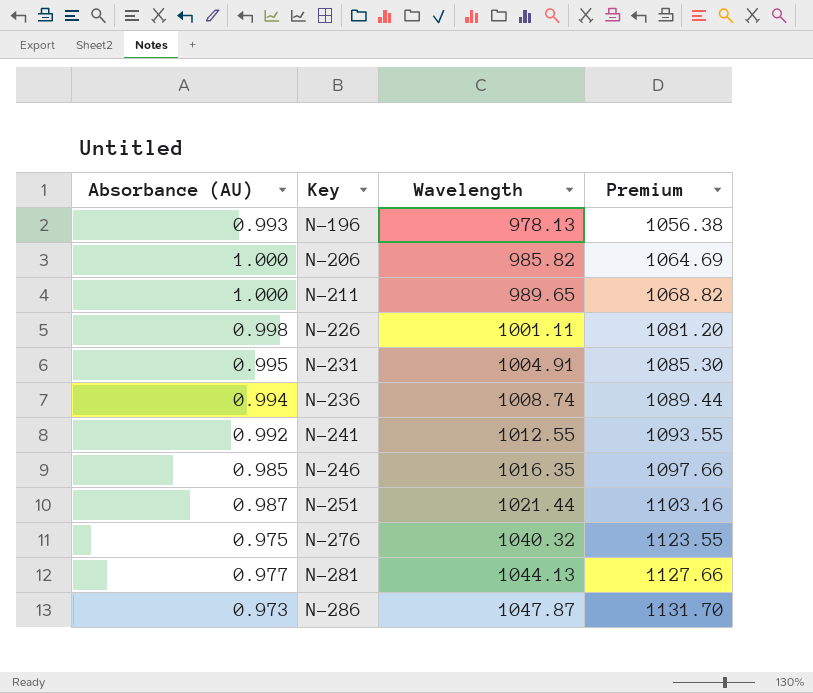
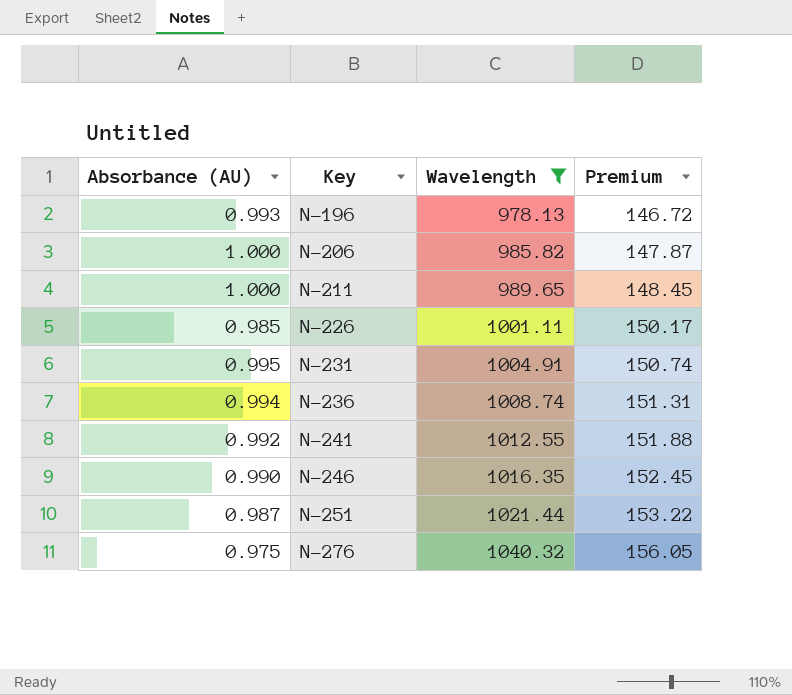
filter: none -> Wavelength <= 1040.32
column Premium | formula: [Wavelength] * 1.08 -> [Wavelength] * 0.15
N-226 | Absorbance (AU): 0.998 -> 0.985
N-246 | Absorbance (AU): 0.985 -> 0.990

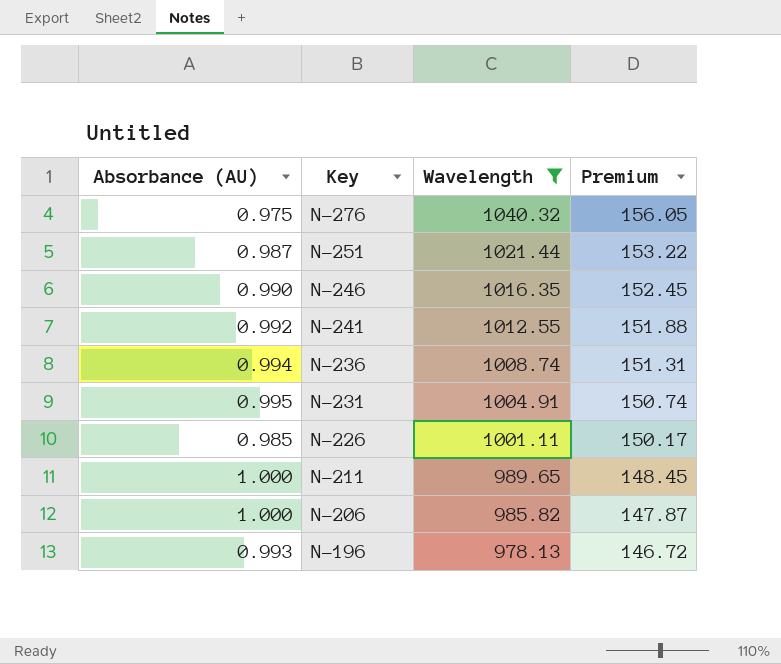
row order: Key ascending -> Key descending

